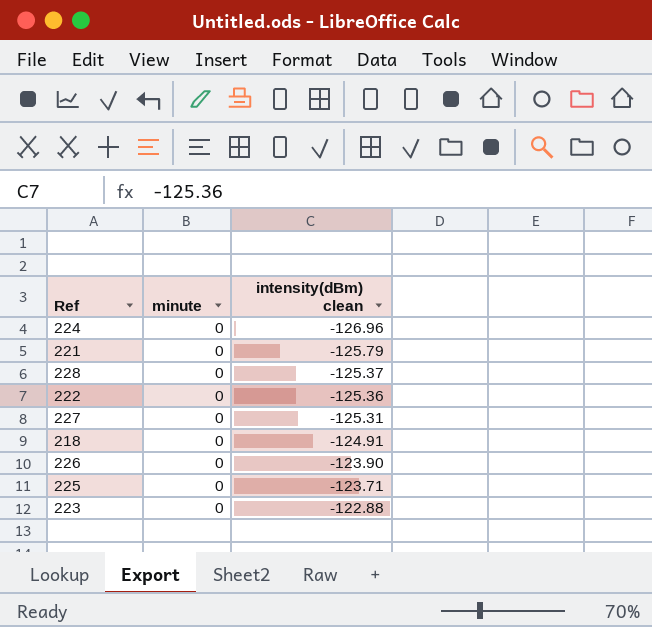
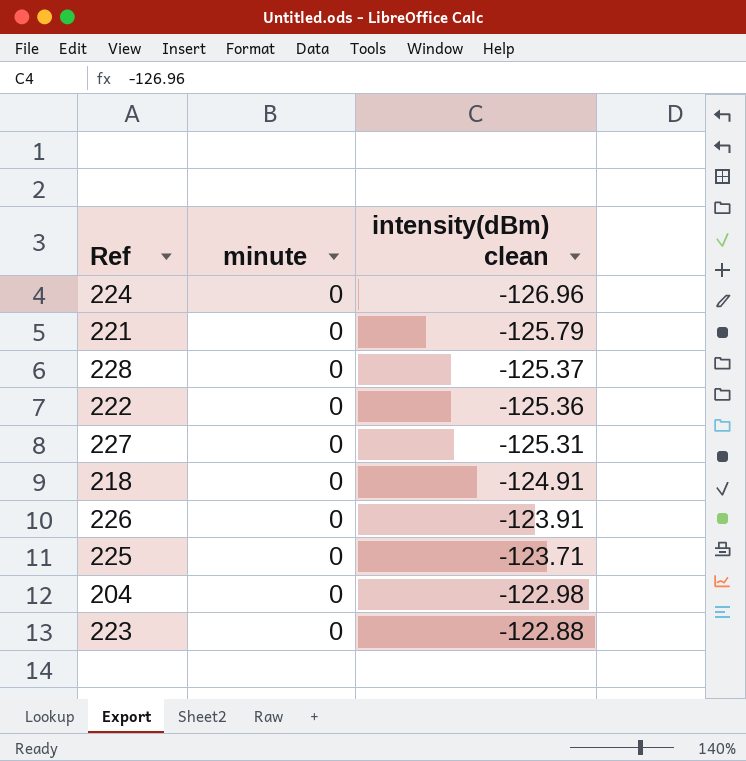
226 | intensity(dBm) clean: -123.90 -> -123.91
row 204: none -> 0 | -122.98

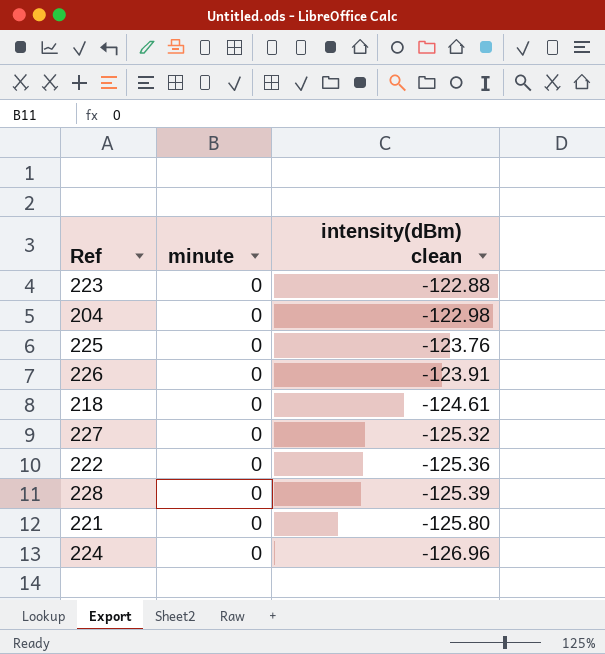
row order: intensity(dBm) clean ascending -> intensity(dBm) clean descending
225 | intensity(dBm) clean: -123.71 -> -123.76
218 | intensity(dBm) clean: -124.91 -> -124.61
227 | intensity(dBm) clean: -125.31 -> -125.32
228 | intensity(dBm) clean: -125.37 -> -125.39
221 | intensity(dBm) clean: -125.79 -> -125.80

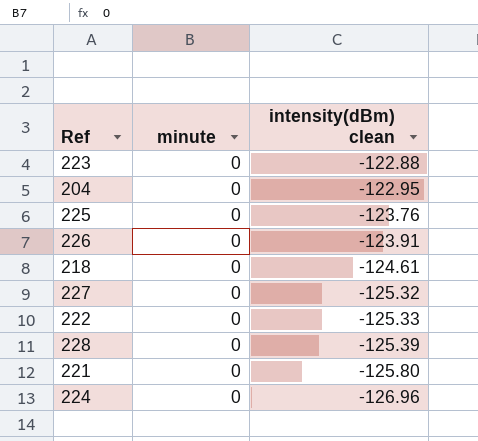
204 | intensity(dBm) clean: -122.98 -> -122.95
222 | intensity(dBm) clean: -125.36 -> -125.33

